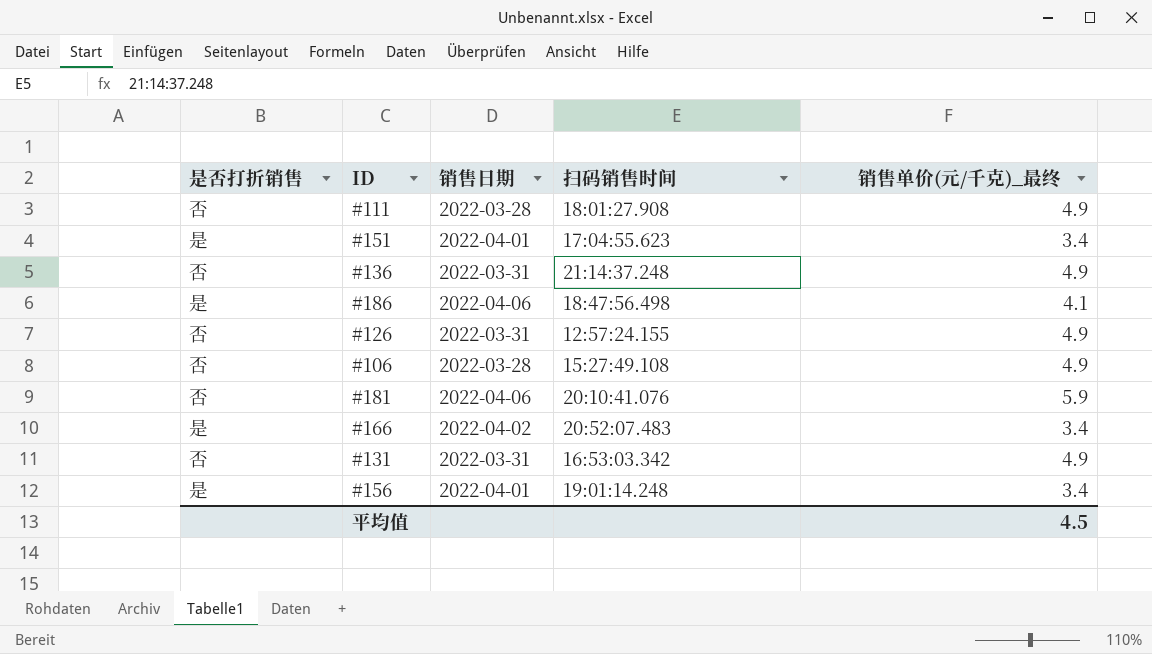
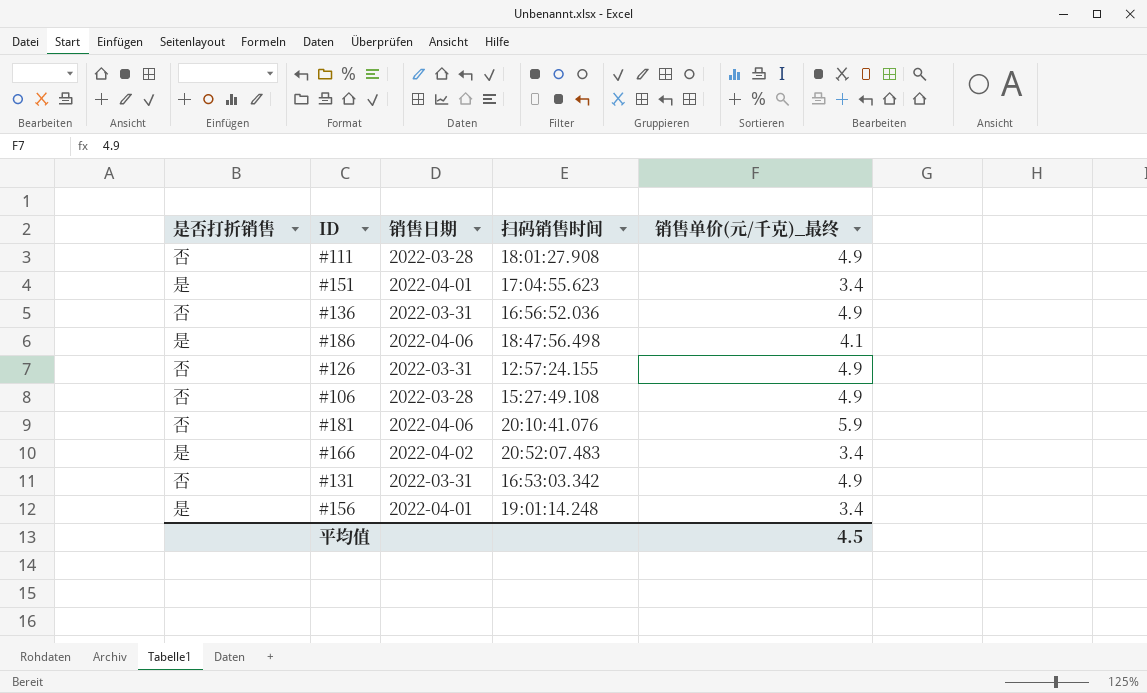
#136 | 扫码销售时间: 21:14:37.248 -> 16:56:52.036

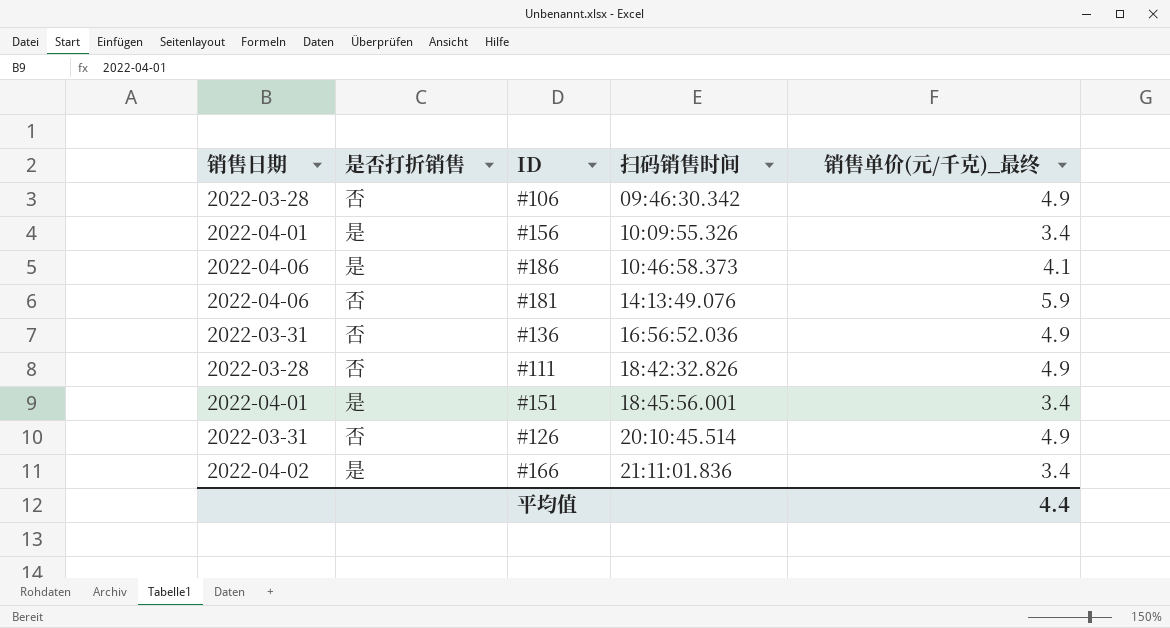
row order: none -> 扫码销售时间 ascending
column 销售日期 | position: 3 -> 1
row #131: 否 | 2022-03-31 | 16:53:03.342 | 4.9 -> none
#106 | 扫码销售时间: 15:27:49.108 -> 09:46:30.342
#156 | 扫码销售时间: 19:01:14.248 -> 10:09:55.326
#186 | 扫码销售时间: 18:47:56.498 -> 10:46:58.373
#181 | 扫码销售时间: 20:10:41.076 -> 14:13:49.076
#111 | 扫码销售时间: 18:01:27.908 -> 18:42:32.826
#151 | 扫码销售时间: 17:04:55.623 -> 18:45:56.001
#126 | 扫码销售时间: 12:57:24.155 -> 20:10:45.514
#166 | 扫码销售时间: 20:52:07.483 -> 21:11:01.836
平均值 | 销售单价(元/千克)_最终: 4.5 -> 4.4

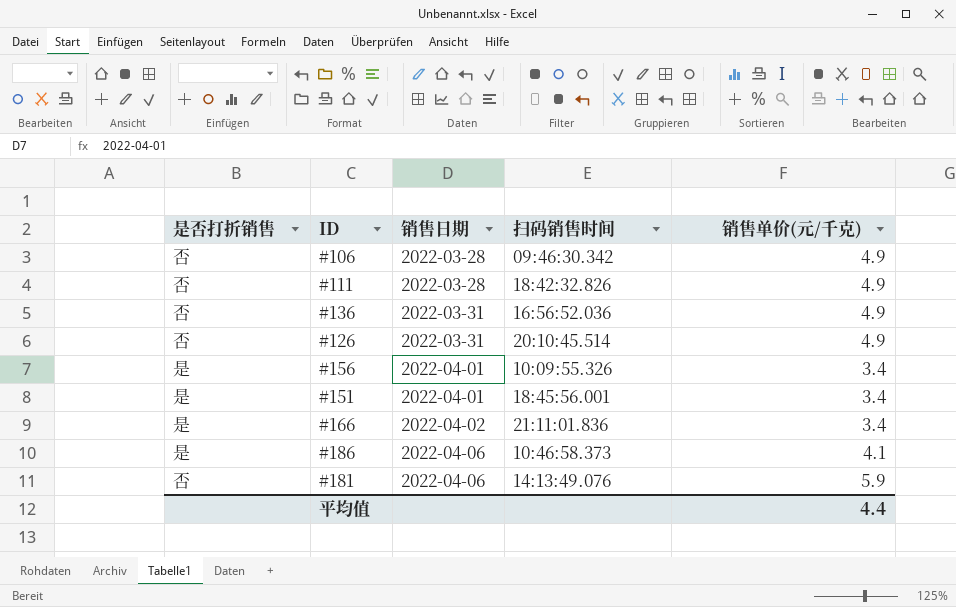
row order: 扫码销售时间 ascending -> 销售日期 ascending
column 销售日期 | position: 1 -> 3
column name: 销售单价(元/千克)_最终 -> 销售单价(元/千克)

